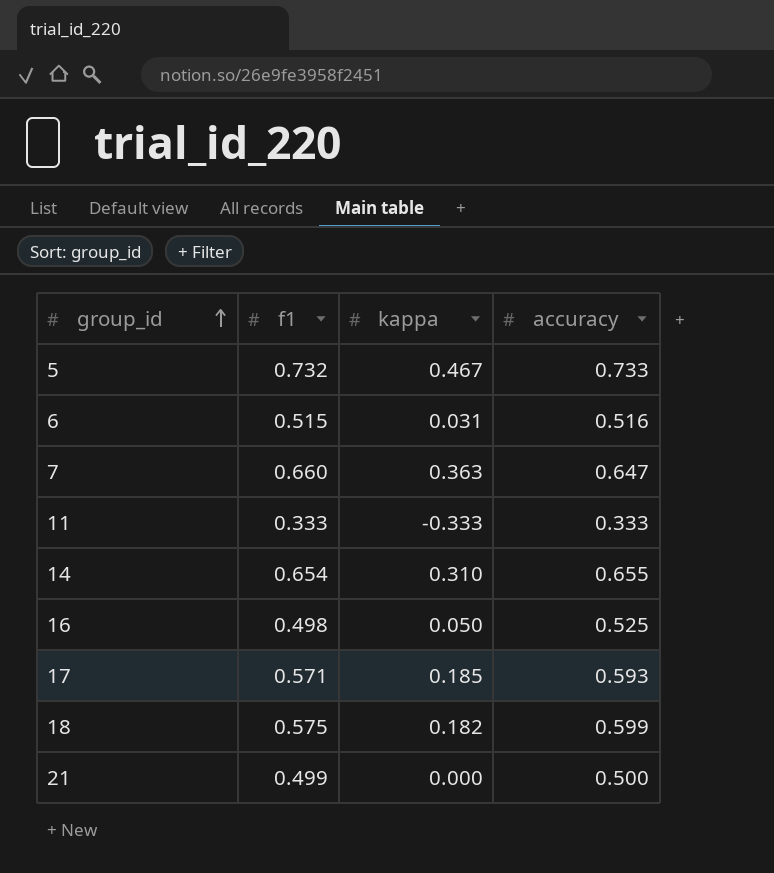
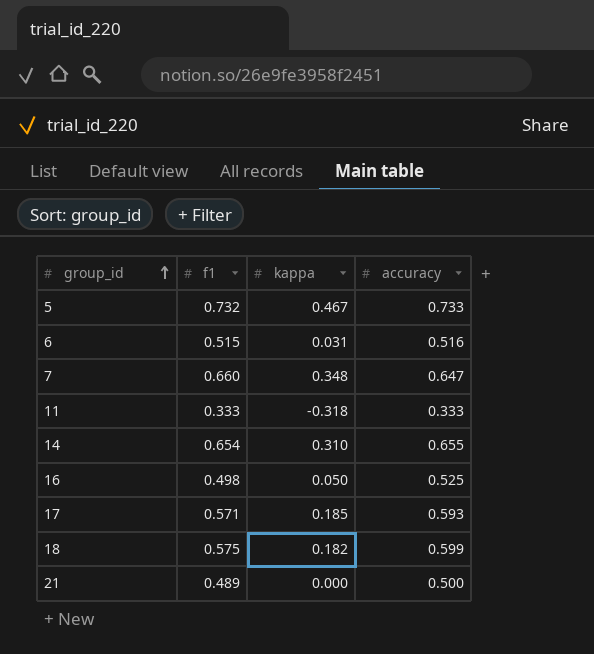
7 | kappa: 0.363 -> 0.348
11 | kappa: -0.333 -> -0.318
21 | f1: 0.499 -> 0.489

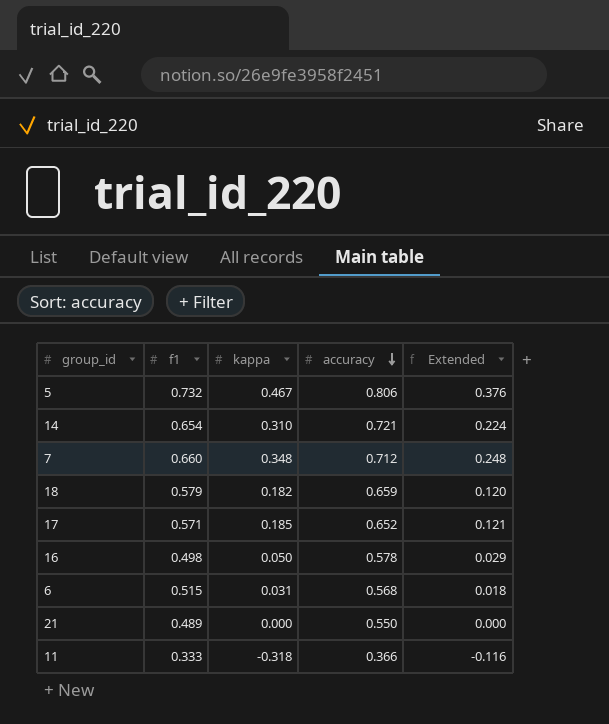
row order: group_id ascending -> accuracy descending
column Extended | formula: none -> [kappa] * [accuracy]
5 | accuracy: 0.733 -> 0.806
14 | accuracy: 0.655 -> 0.721
7 | accuracy: 0.647 -> 0.712
18 | f1: 0.575 -> 0.579
18 | accuracy: 0.599 -> 0.659
17 | accuracy: 0.593 -> 0.652
16 | accuracy: 0.525 -> 0.578
6 | accuracy: 0.516 -> 0.568
21 | accuracy: 0.500 -> 0.550
11 | accuracy: 0.333 -> 0.366

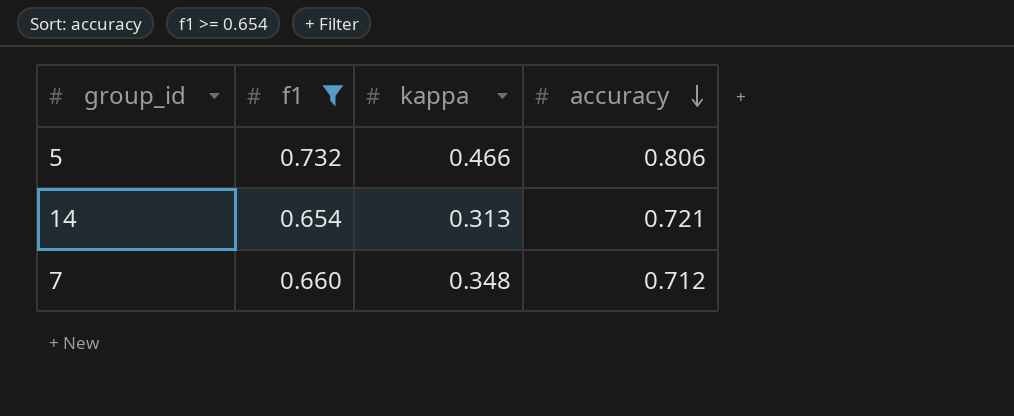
filter: none -> f1 >= 0.654
column Extended | formula: [kappa] * [accuracy] -> none
5 | kappa: 0.467 -> 0.466
14 | kappa: 0.310 -> 0.313

